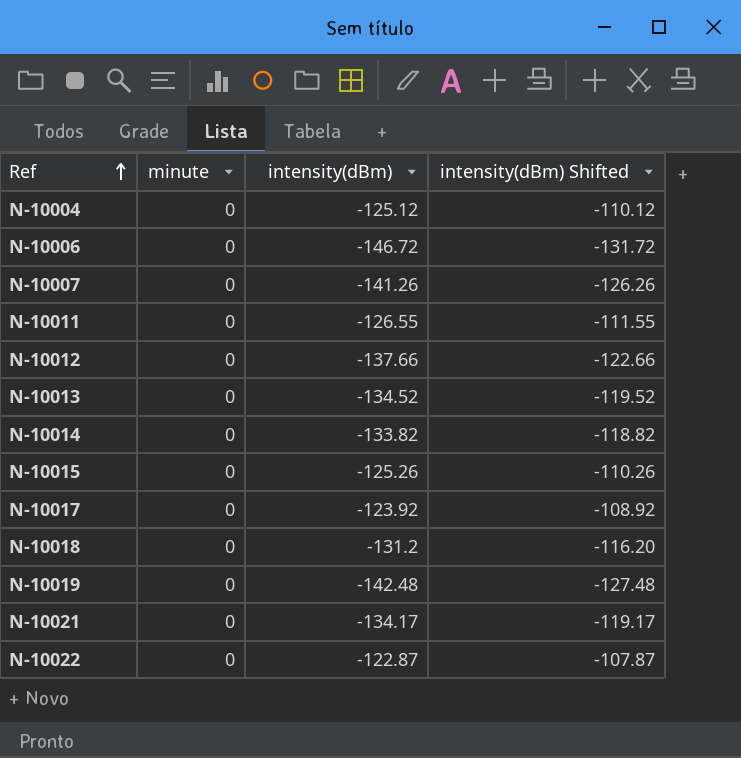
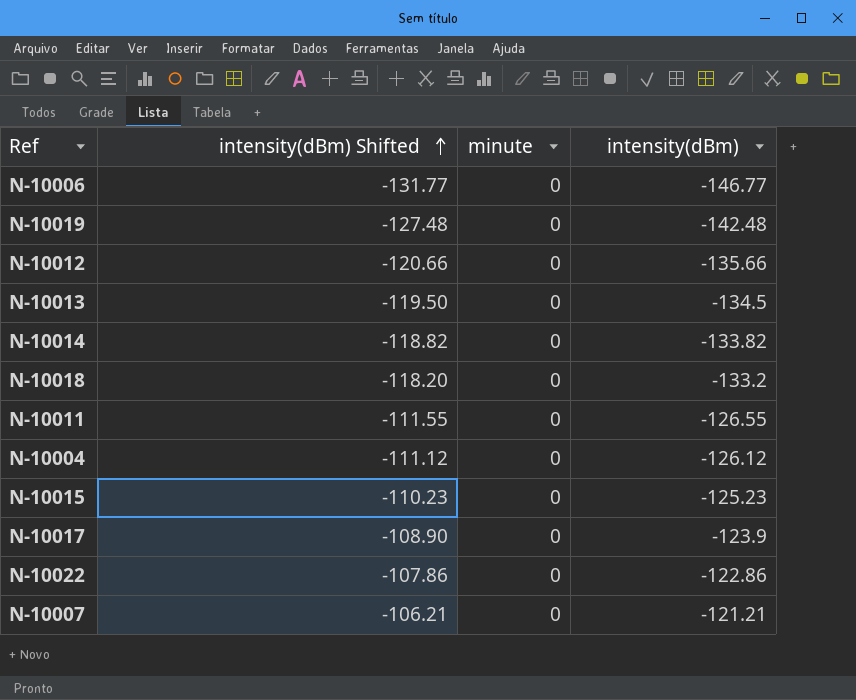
row order: Ref ascending -> intensity(dBm) Shifted ascending
column intensity(dBm) Shifted | position: 4 -> 2
row N-10021: 0 | -134.17 | -119.17 -> none
N-10006 | intensity(dBm) Shifted: -131.72 -> -131.77
N-10006 | intensity(dBm): -146.72 -> -146.77
N-10012 | intensity(dBm) Shifted: -122.66 -> -120.66
N-10012 | intensity(dBm): -137.66 -> -135.66
N-10013 | intensity(dBm) Shifted: -119.52 -> -119.50
N-10013 | intensity(dBm): -134.52 -> -134.5
N-10018 | intensity(dBm) Shifted: -116.20 -> -118.20
N-10018 | intensity(dBm): -131.2 -> -133.2
N-10004 | intensity(dBm) Shifted: -110.12 -> -111.12
N-10004 | intensity(dBm): -125.12 -> -126.12
N-10015 | intensity(dBm) Shifted: -110.26 -> -110.23
N-10015 | intensity(dBm): -125.26 -> -125.23
N-10017 | intensity(dBm) Shifted: -108.92 -> -108.90
N-10017 | intensity(dBm): -123.92 -> -123.9
N-10022 | intensity(dBm) Shifted: -107.87 -> -107.86
N-10022 | intensity(dBm): -122.87 -> -122.86
N-10007 | intensity(dBm) Shifted: -126.26 -> -106.21
N-10007 | intensity(dBm): -141.26 -> -121.21

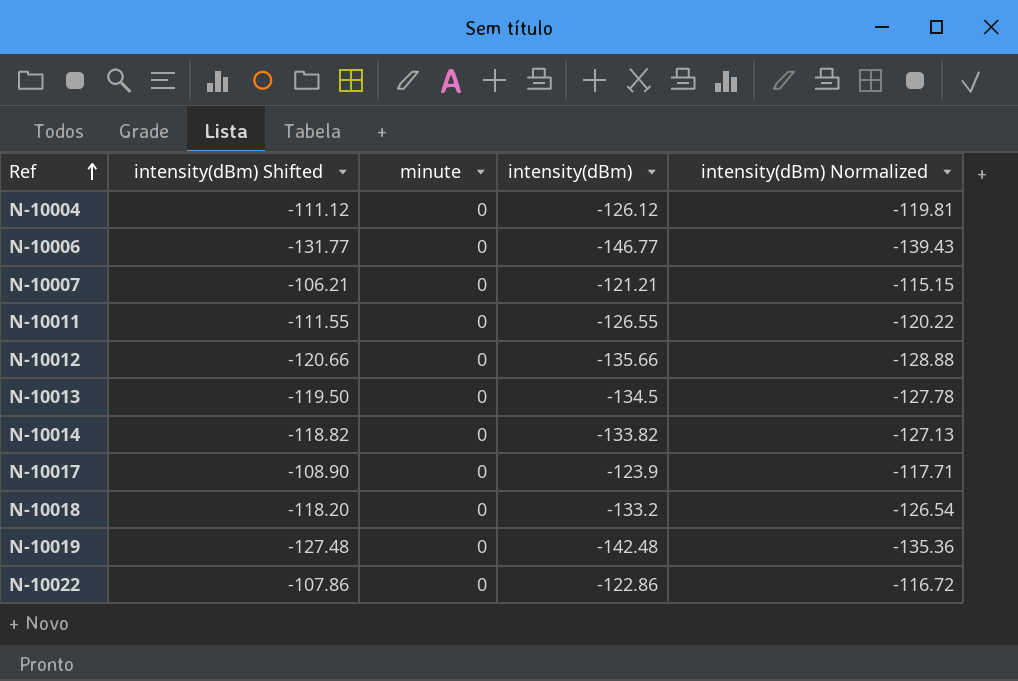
row order: intensity(dBm) Shifted ascending -> Ref ascending
column intensity(dBm) Normalized | formula: none -> [intensity(dBm)] * 0.95
row N-10015: -110.23 | 0 | -125.23 -> none

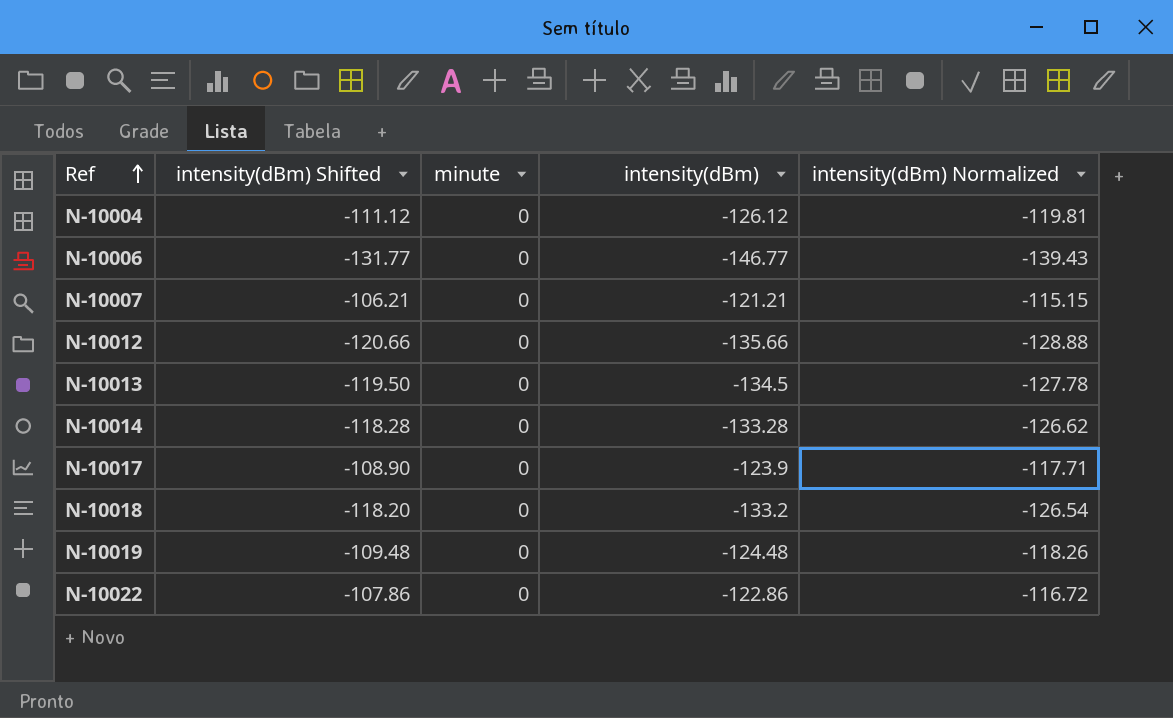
row N-10011: -111.55 | 0 | -126.55 | -120.22 -> none
N-10014 | intensity(dBm) Shifted: -118.82 -> -118.28
N-10014 | intensity(dBm): -133.82 -> -133.28
N-10014 | intensity(dBm) Normalized: -127.13 -> -126.62
N-10019 | intensity(dBm) Shifted: -127.48 -> -109.48
N-10019 | intensity(dBm): -142.48 -> -124.48
N-10019 | intensity(dBm) Normalized: -135.36 -> -118.26

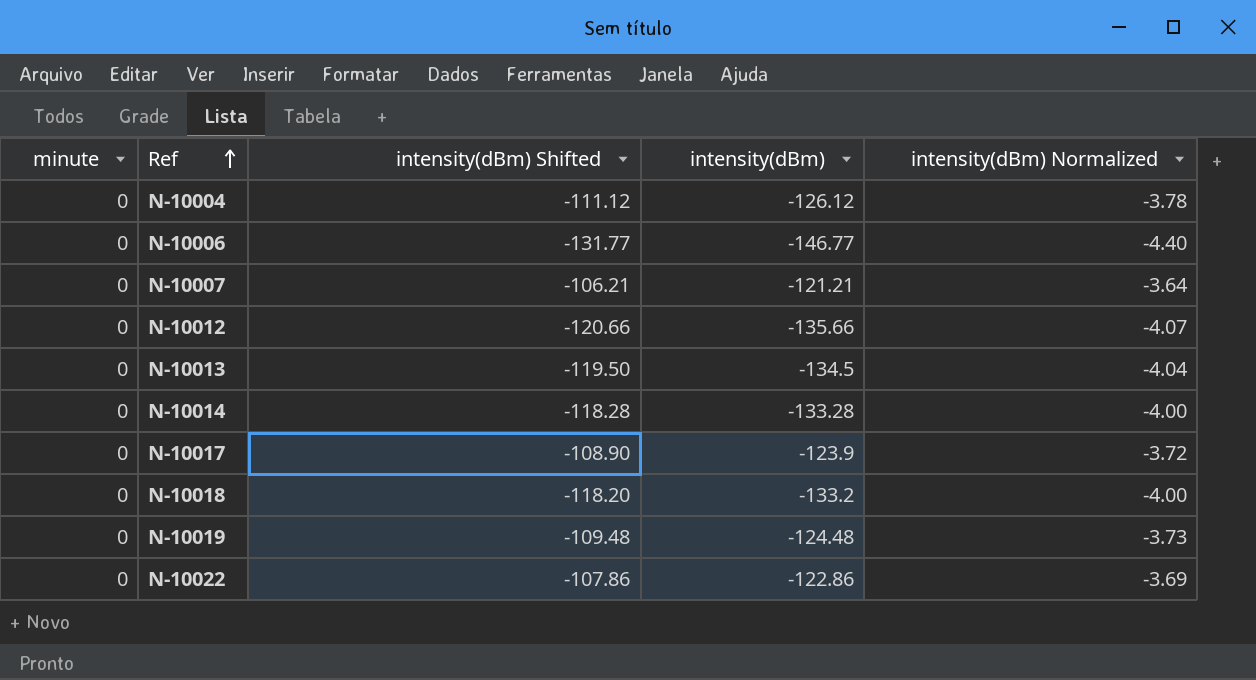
column minute | position: 3 -> 1
column intensity(dBm) Normalized | formula: [intensity(dBm)] * 0.95 -> [intensity(dBm)] * 0.03

